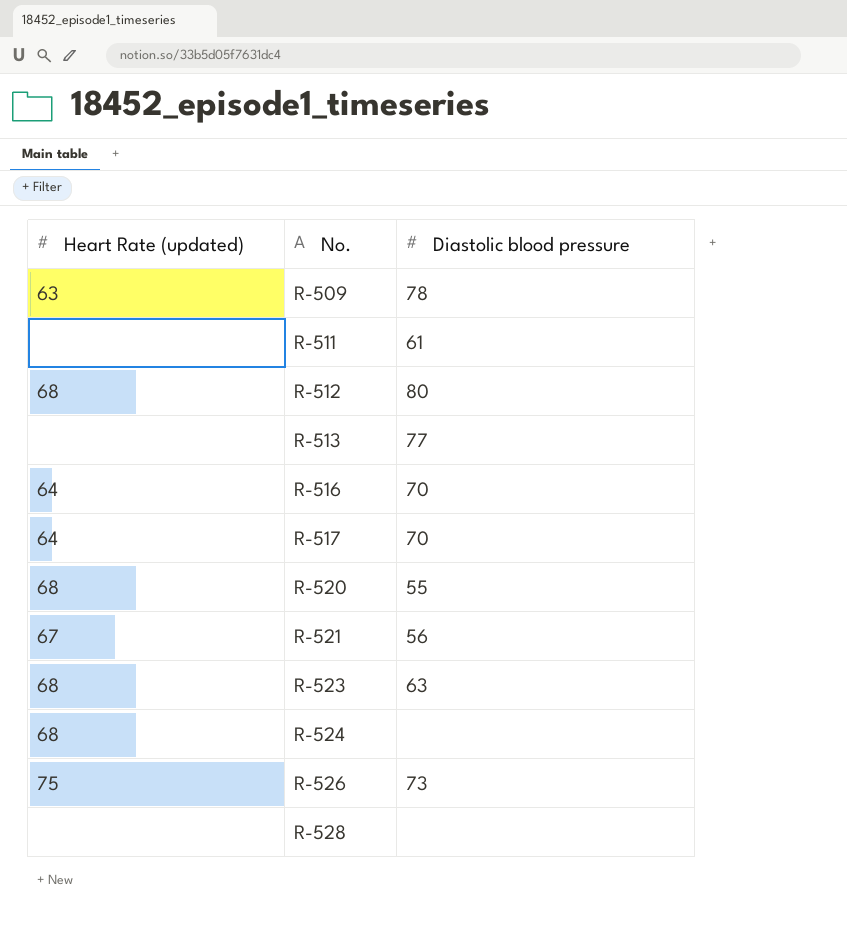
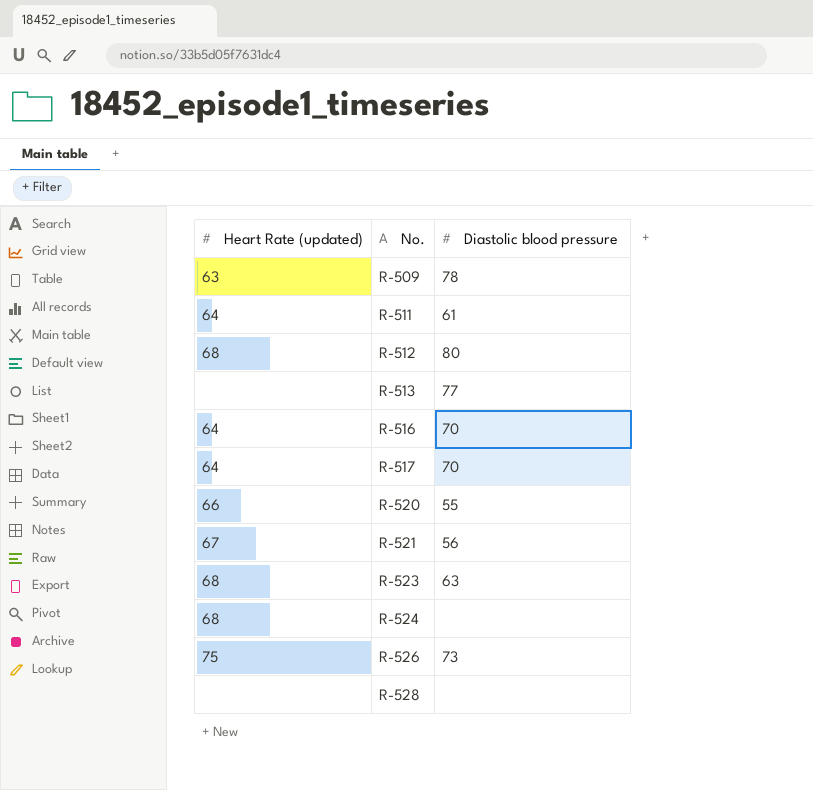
R-511 | Heart Rate (updated): none -> 64
R-520 | Heart Rate (updated): 68 -> 66

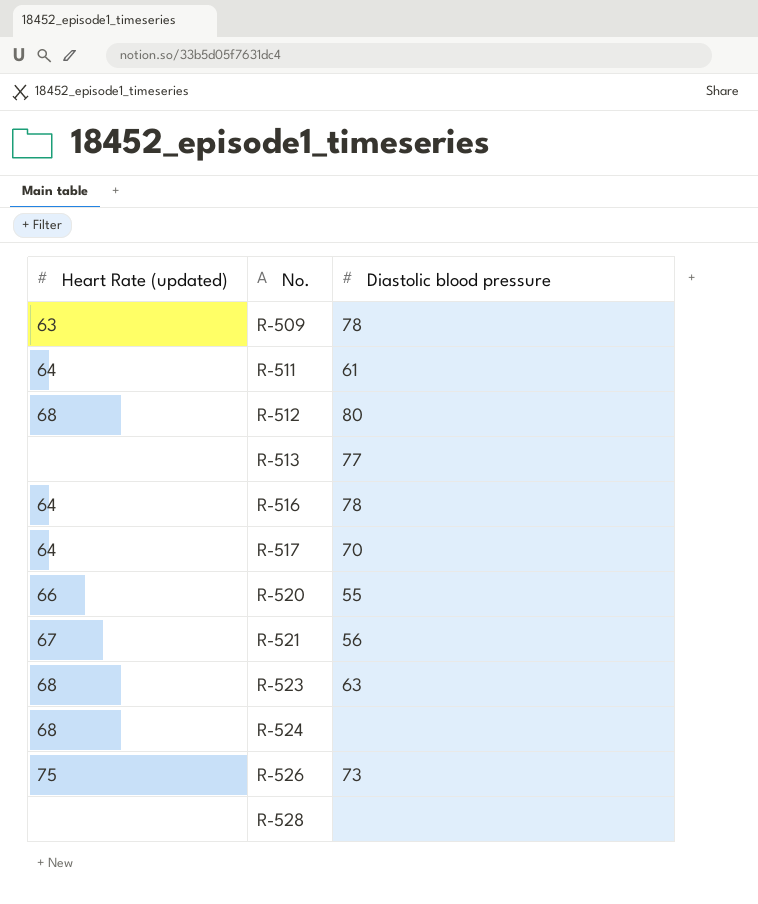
R-516 | Diastolic blood pressure: 70 -> 78

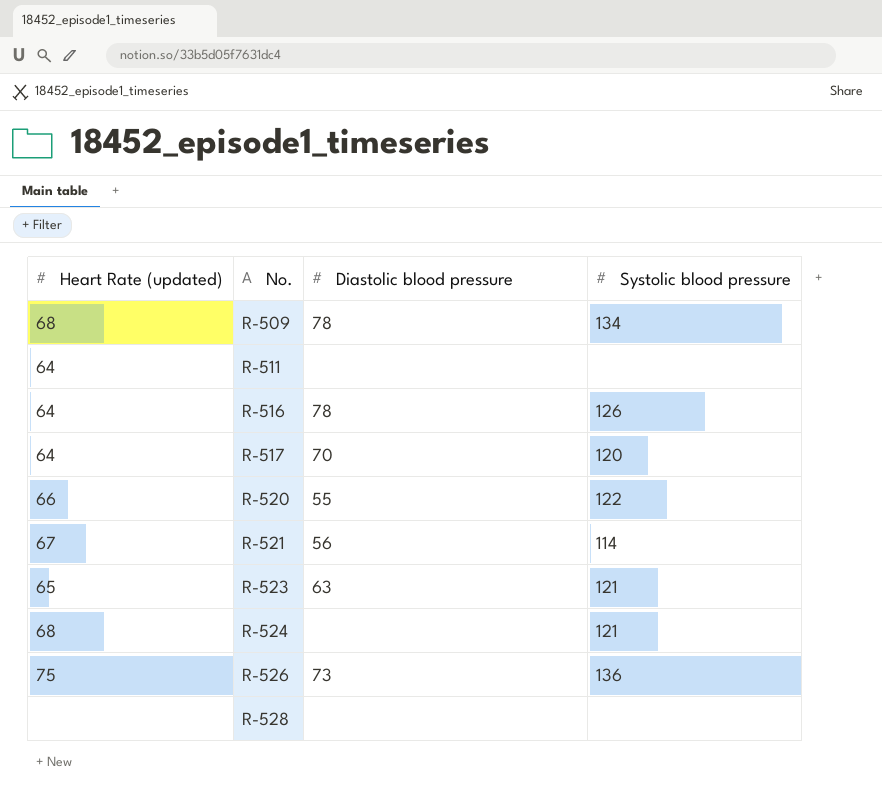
column Systolic blood pressure | position: none -> 4
row R-512: 68 | 80 -> none
row R-513: none | 77 -> none
R-509 | Heart Rate (updated): 63 -> 68
R-511 | Diastolic blood pressure: 61 -> none
R-523 | Heart Rate (updated): 68 -> 65

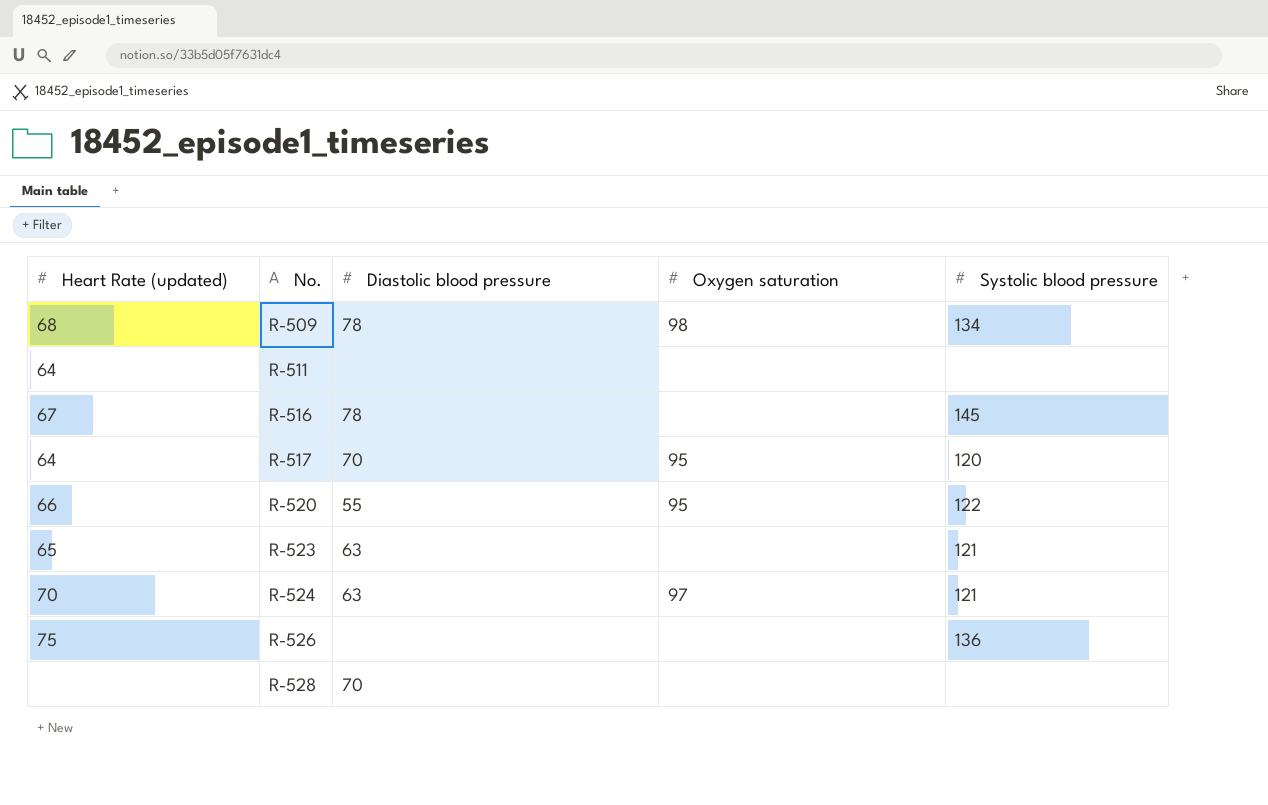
column Oxygen saturation | position: none -> 4
row R-521: 67 | 56 | 114 -> none
R-516 | Heart Rate (updated): 64 -> 67
R-516 | Systolic blood pressure: 126 -> 145
R-524 | Heart Rate (updated): 68 -> 70
R-524 | Diastolic blood pressure: none -> 63
R-526 | Diastolic blood pressure: 73 -> none
R-528 | Diastolic blood pressure: none -> 70

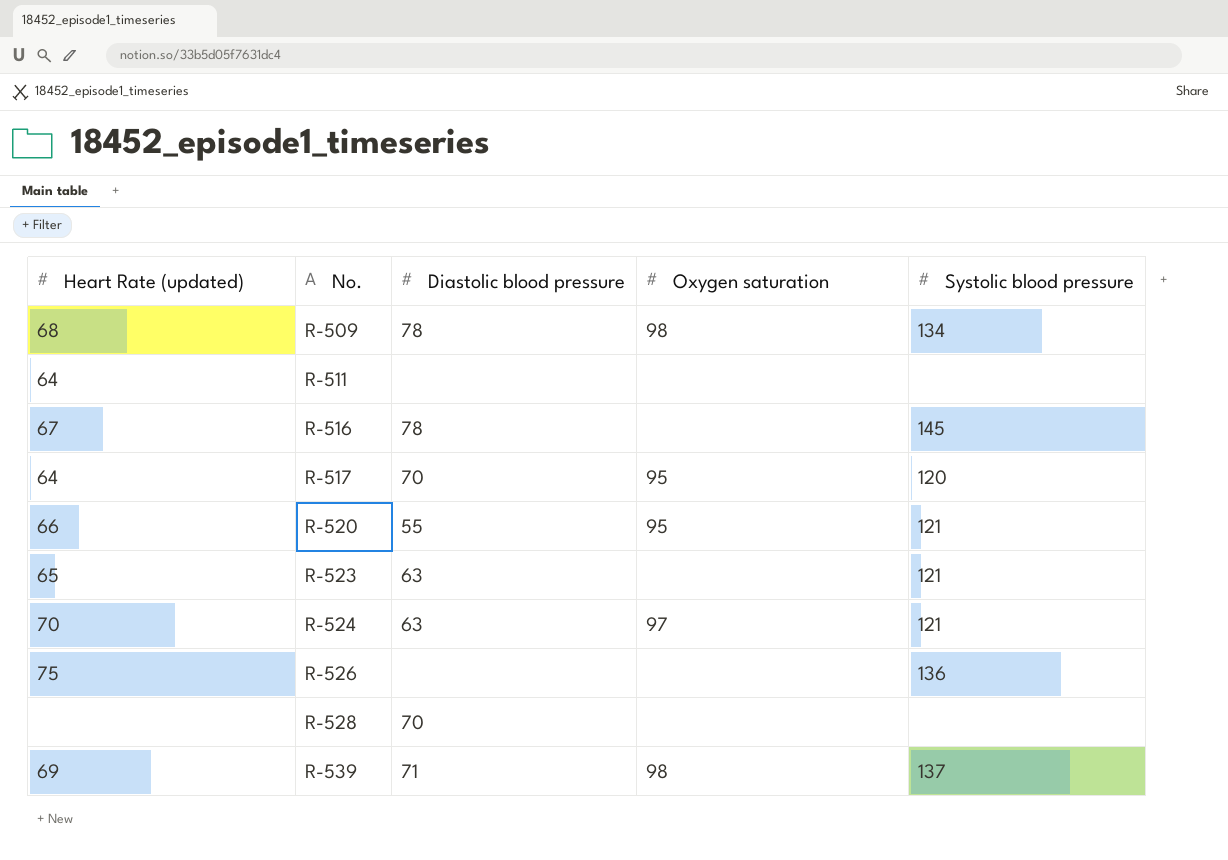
R-520 | Systolic blood pressure: 122 -> 121
row R-539: none -> 69 | 71 | 98 | 137

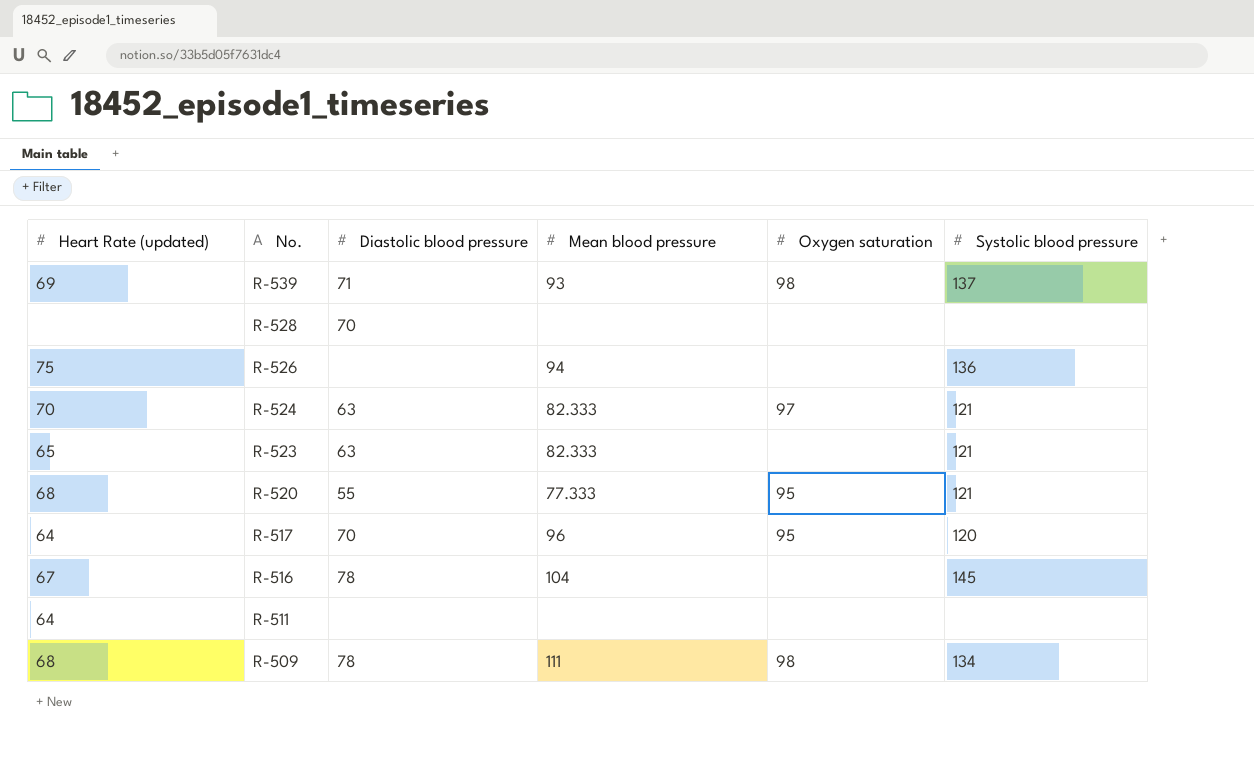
row order: No. ascending -> No. descending
column Mean blood pressure | position: none -> 4
R-520 | Heart Rate (updated): 66 -> 68

